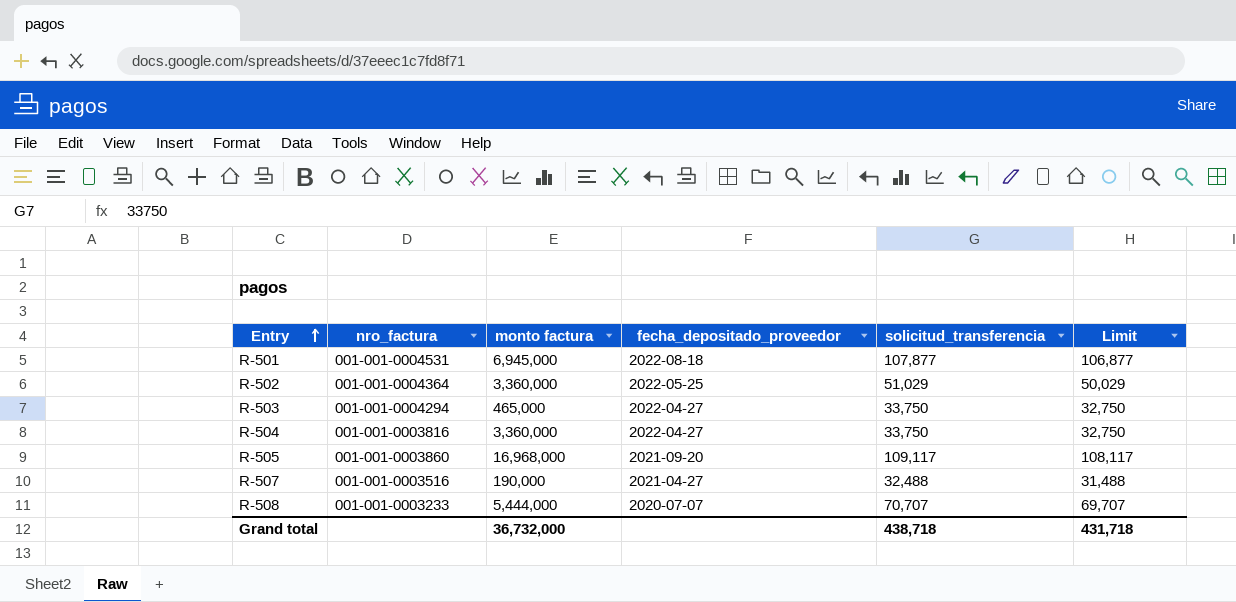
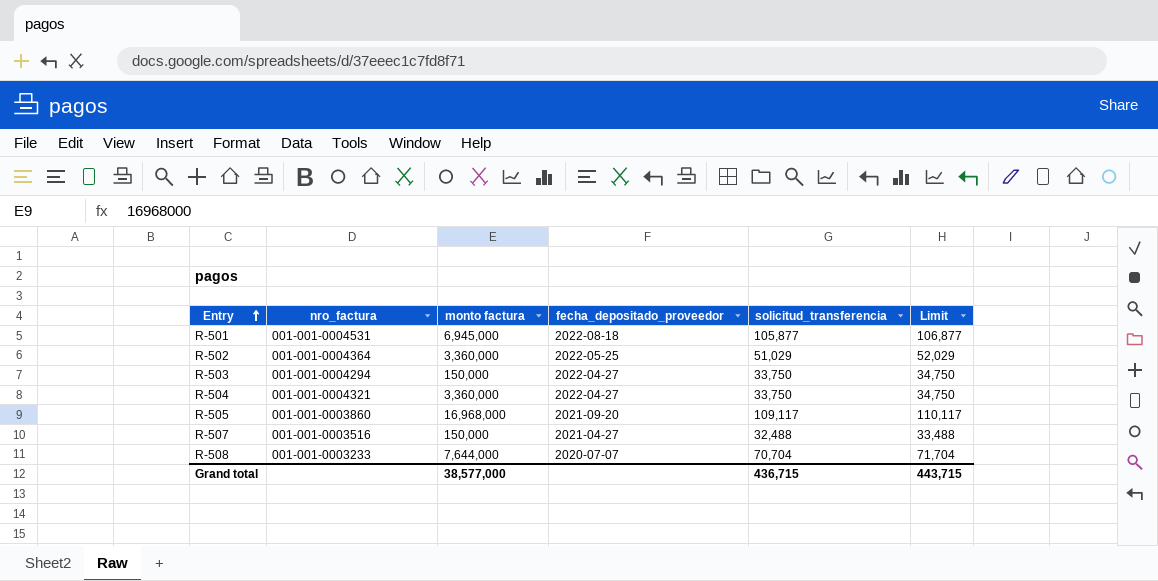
column Limit | formula: [solicitud_transferencia] - 1000 -> [solicitud_transferencia] + 1000
R-501 | solicitud_transferencia: 107,877 -> 105,877
R-503 | monto factura: 465,000 -> 150,000
R-504 | nro_factura: 001-001-0003816 -> 001-001-0004321
R-507 | monto factura: 190,000 -> 150,000
R-508 | monto factura: 5,444,000 -> 7,644,000
R-508 | solicitud_transferencia: 70,707 -> 70,704
Grand total | monto factura: 36,732,000 -> 38,577,000
Grand total | solicitud_transferencia: 438,718 -> 436,715
Grand total | Limit: 431,718 -> 443,715

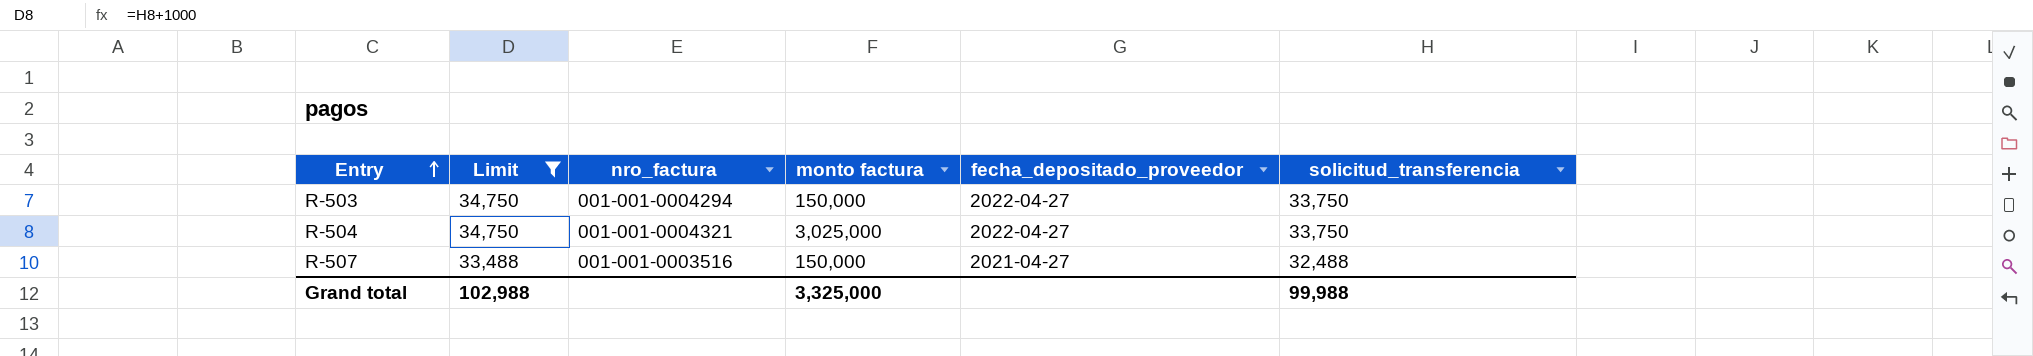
filter: none -> Limit <= 34,750
column Limit | position: 6 -> 2
R-504 | monto factura: 3,360,000 -> 3,025,000
Grand total | Limit: 443,715 -> 102,988
Grand total | monto factura: 38,577,000 -> 3,325,000
Grand total | solicitud_transferencia: 436,715 -> 99,988

